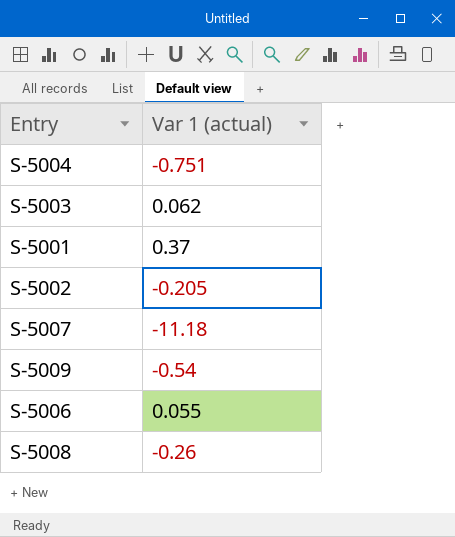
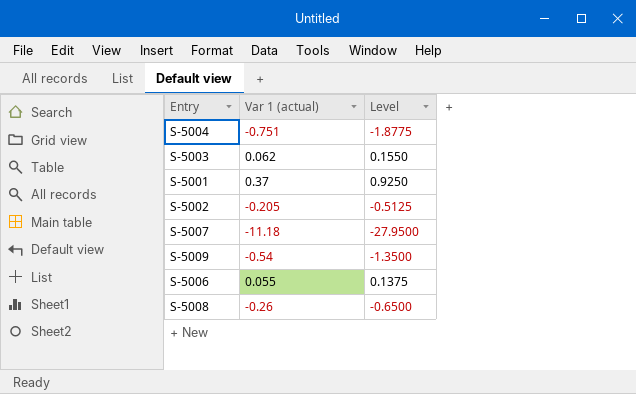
column Level | formula: none -> [Var 1 (actual)] * 2.5

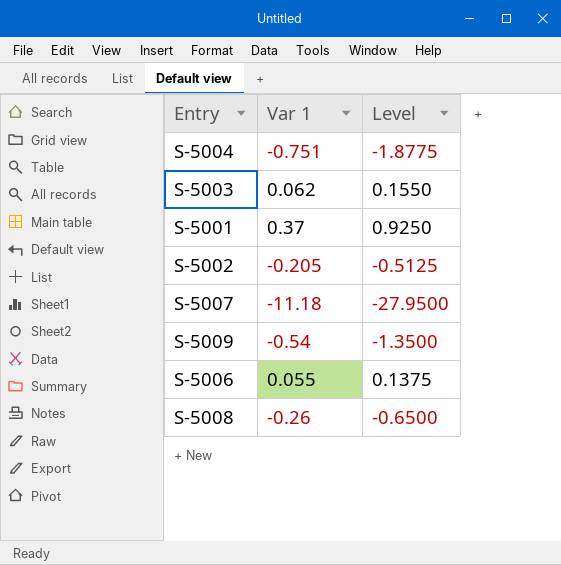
column name: Var 1 (actual) -> Var 1

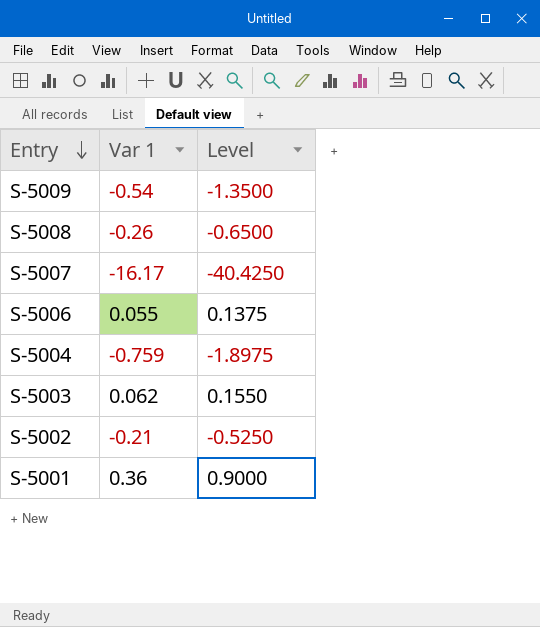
row order: none -> Entry descending
S-5007 | Var 1: -11.18 -> -16.17
S-5007 | Level: -27.9500 -> -40.4250
S-5004 | Var 1: -0.751 -> -0.759
S-5004 | Level: -1.8775 -> -1.8975
S-5002 | Var 1: -0.205 -> -0.21
S-5002 | Level: -0.5125 -> -0.5250
S-5001 | Var 1: 0.37 -> 0.36
S-5001 | Level: 0.9250 -> 0.9000

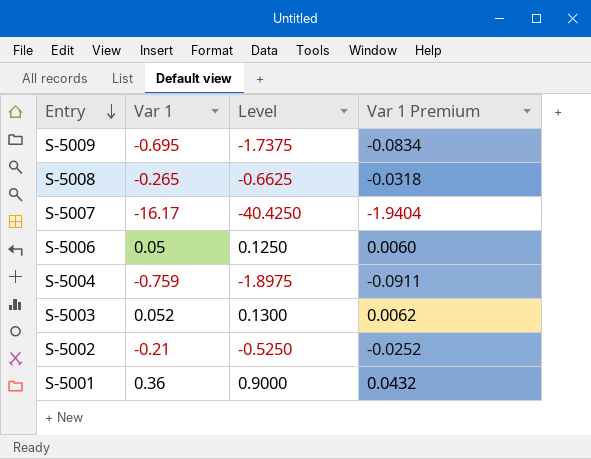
column Var 1 Premium | formula: none -> [Var 1] * 0.12
S-5009 | Var 1: -0.54 -> -0.695
S-5009 | Level: -1.3500 -> -1.7375
S-5008 | Var 1: -0.26 -> -0.265
S-5008 | Level: -0.6500 -> -0.6625
S-5006 | Var 1: 0.055 -> 0.05
S-5006 | Level: 0.1375 -> 0.1250
S-5003 | Var 1: 0.062 -> 0.052
S-5003 | Level: 0.1550 -> 0.1300

